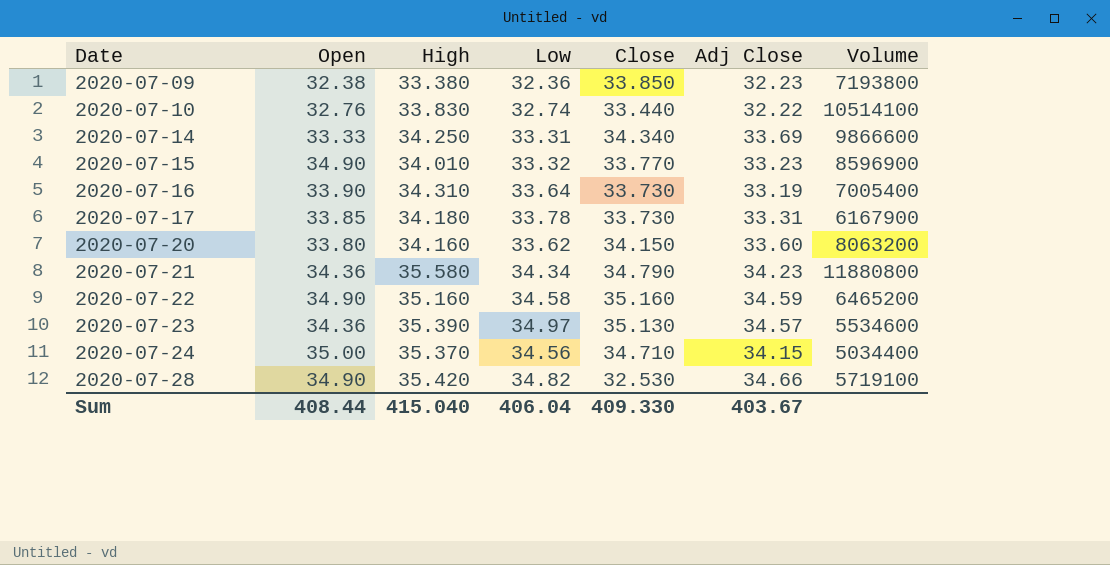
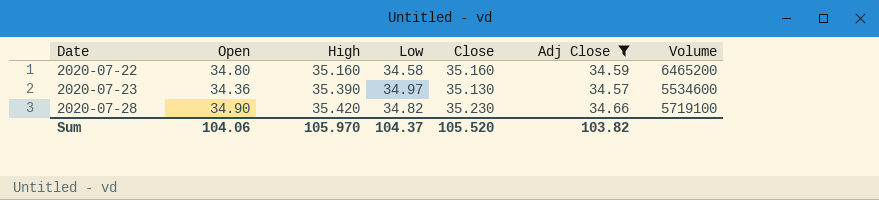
filter: none -> Adj Close >= 34.57
2020-07-22 | Open: 34.90 -> 34.80
2020-07-28 | Close: 32.530 -> 35.230
Sum | Open: 408.44 -> 104.06
Sum | High: 415.040 -> 105.970
Sum | Low: 406.04 -> 104.37
Sum | Close: 409.330 -> 105.520
Sum | Adj Close: 403.67 -> 103.82

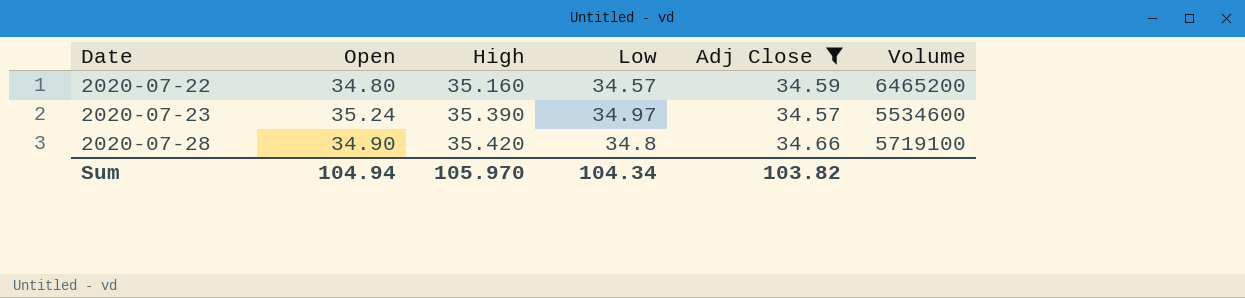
column Close | position: 5 -> none
2020-07-22 | Low: 34.58 -> 34.57
2020-07-23 | Open: 34.36 -> 35.24
2020-07-28 | Low: 34.82 -> 34.8
Sum | Open: 104.06 -> 104.94
Sum | Low: 104.37 -> 104.34

